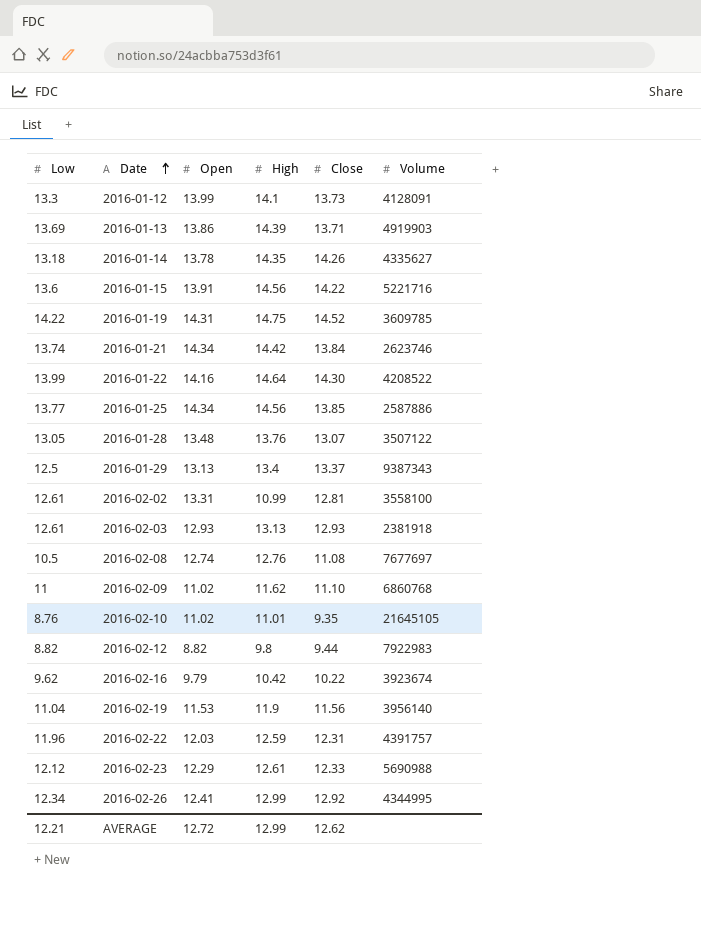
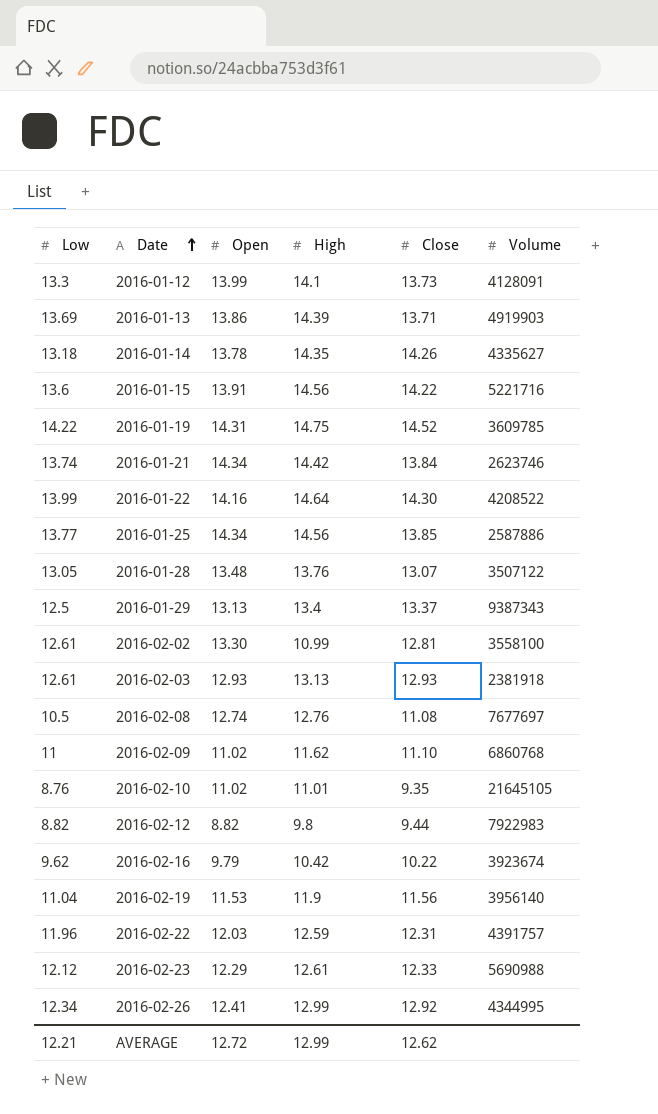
2016-02-02 | Open: 13.31 -> 13.30

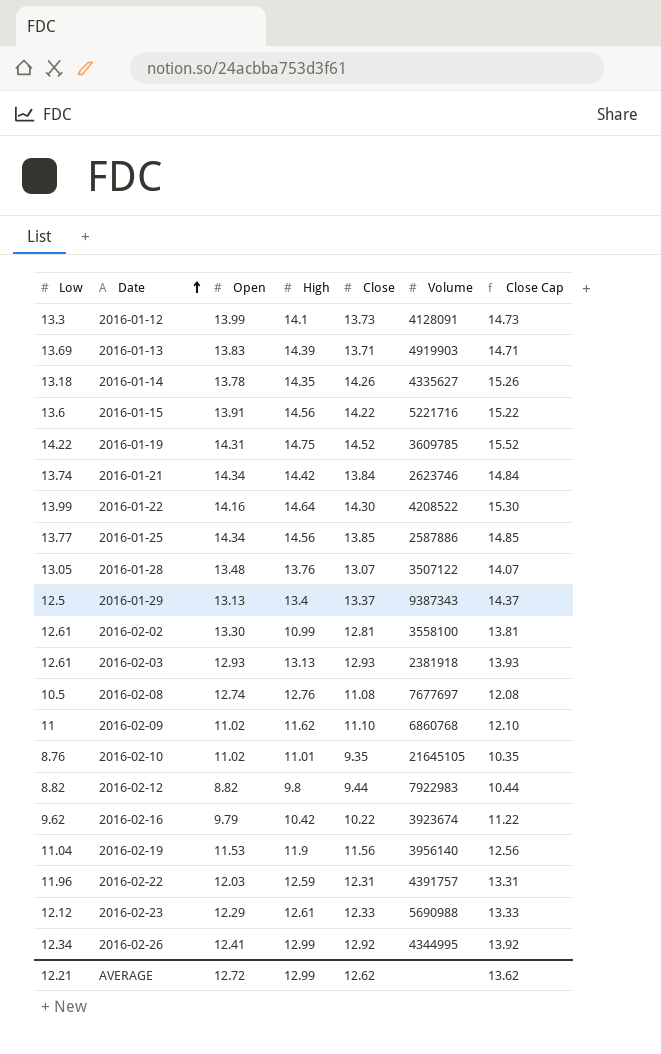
column Close Cap | formula: none -> [Close] + 1
2016-01-13 | Open: 13.86 -> 13.83

